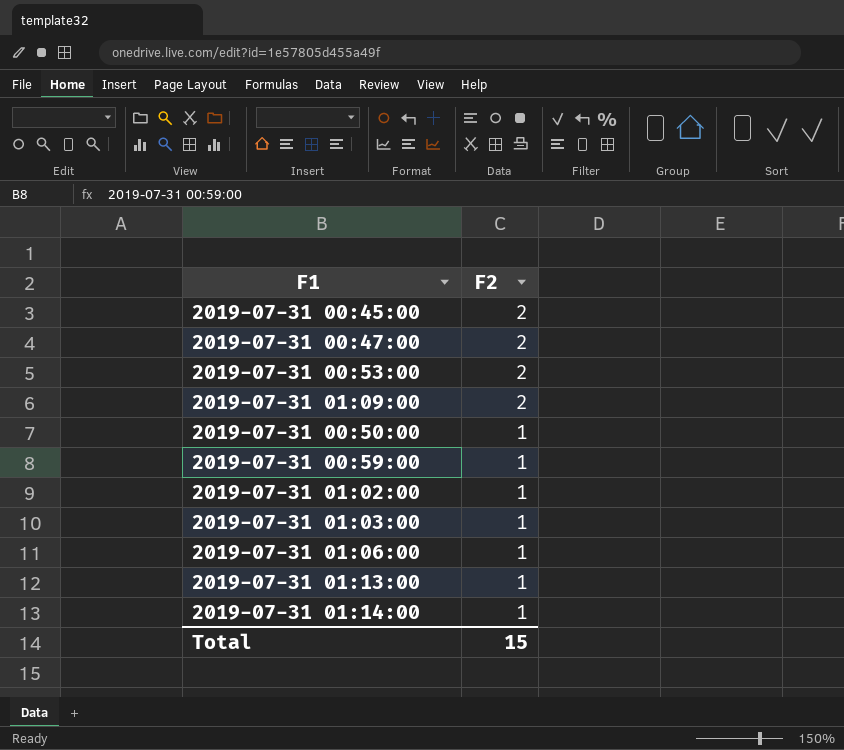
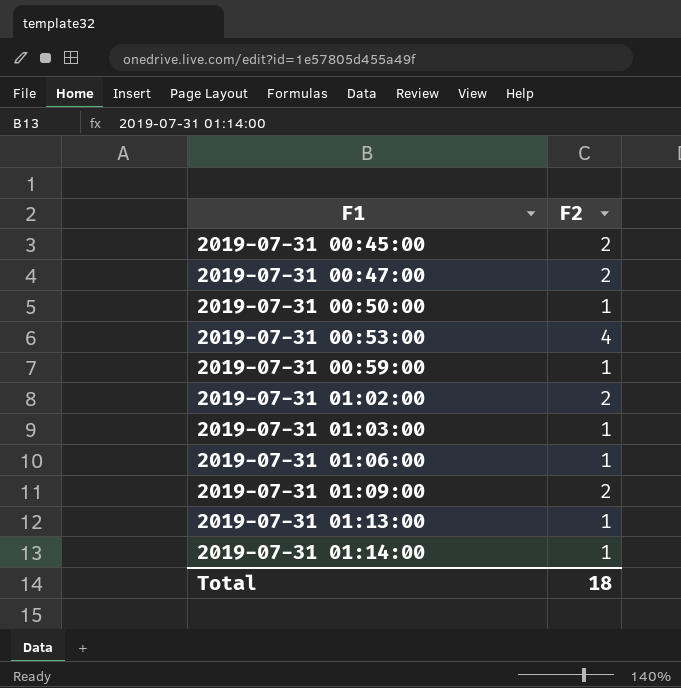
row order: F2 descending -> F1 ascending
2019-07-31 00:53:00 | F2: 2 -> 4
2019-07-31 01:02:00 | F2: 1 -> 2
Total | F2: 15 -> 18

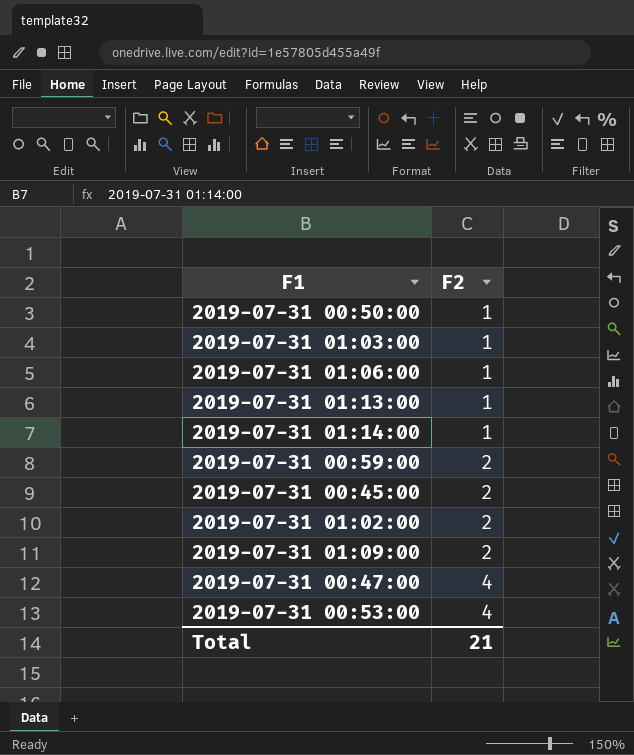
row order: F1 ascending -> F2 ascending
2019-07-31 00:59:00 | F2: 1 -> 2
2019-07-31 00:47:00 | F2: 2 -> 4
Total | F2: 18 -> 21

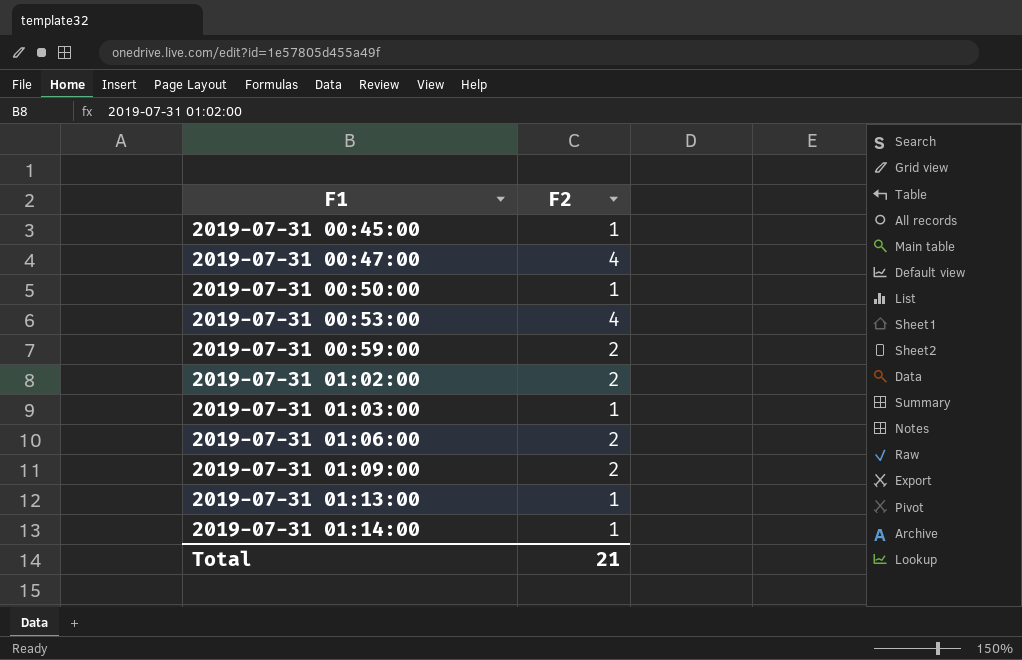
row order: F2 ascending -> F1 ascending
2019-07-31 00:45:00 | F2: 2 -> 1
2019-07-31 01:06:00 | F2: 1 -> 2

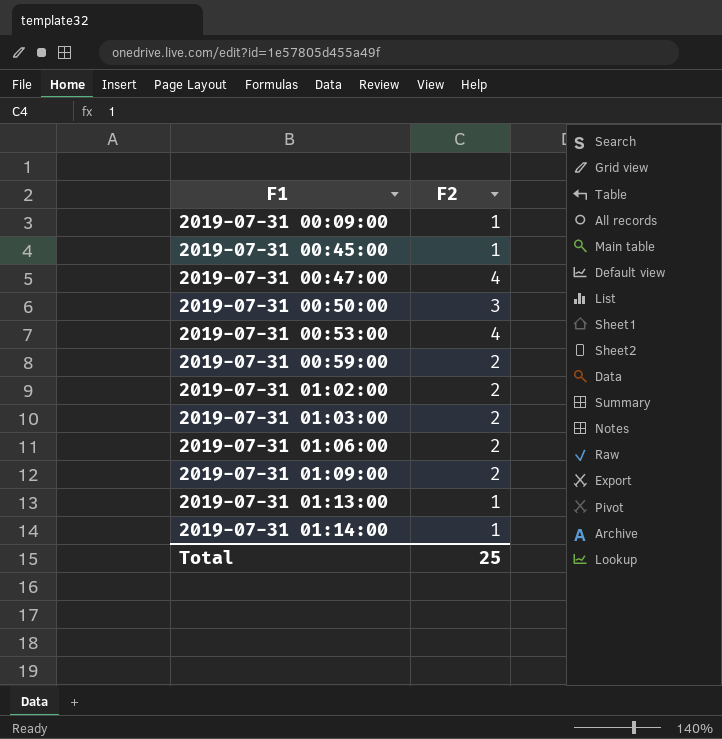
row 2019-07-31 00:09:00: none -> 1
2019-07-31 00:50:00 | F2: 1 -> 3
2019-07-31 01:03:00 | F2: 1 -> 2
Total | F2: 21 -> 25

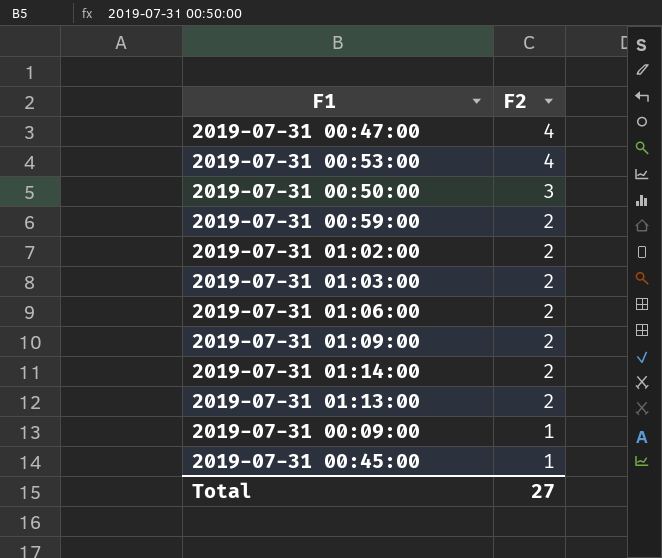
row order: F1 ascending -> F2 descending
2019-07-31 01:14:00 | F2: 1 -> 2
2019-07-31 01:13:00 | F2: 1 -> 2
Total | F2: 25 -> 27

